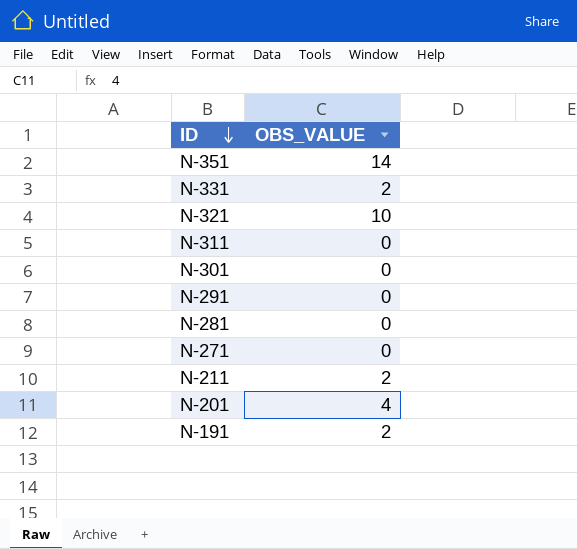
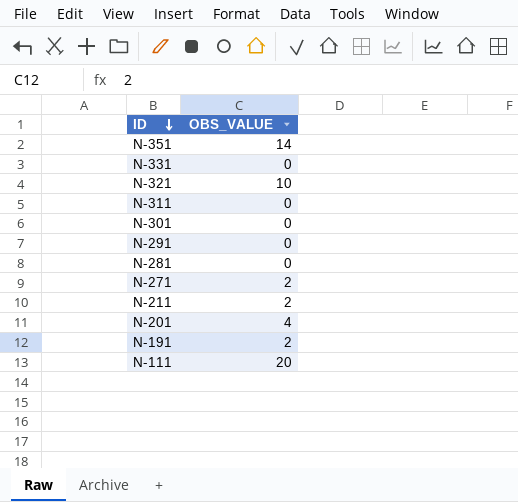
N-331 | OBS_VALUE: 2 -> 0
N-271 | OBS_VALUE: 0 -> 2
row N-111: none -> 20

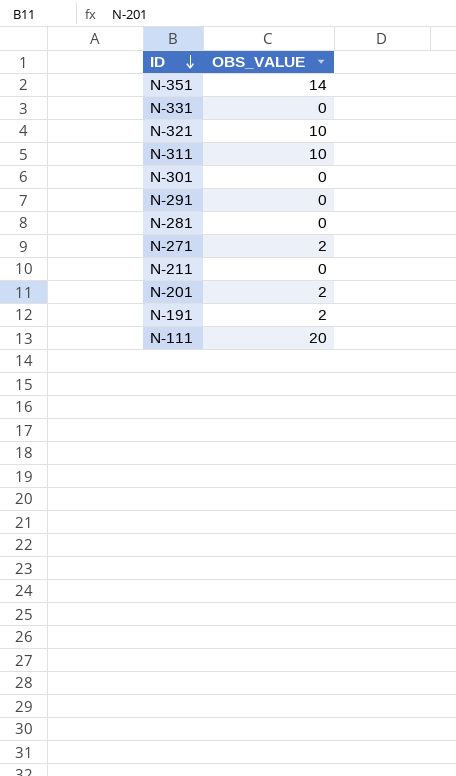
N-311 | OBS_VALUE: 0 -> 10
N-211 | OBS_VALUE: 2 -> 0
N-201 | OBS_VALUE: 4 -> 2

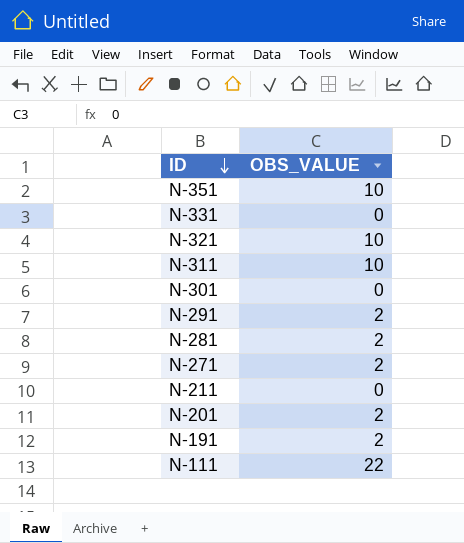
N-351 | OBS_VALUE: 14 -> 10
N-291 | OBS_VALUE: 0 -> 2
N-281 | OBS_VALUE: 0 -> 2
N-111 | OBS_VALUE: 20 -> 22

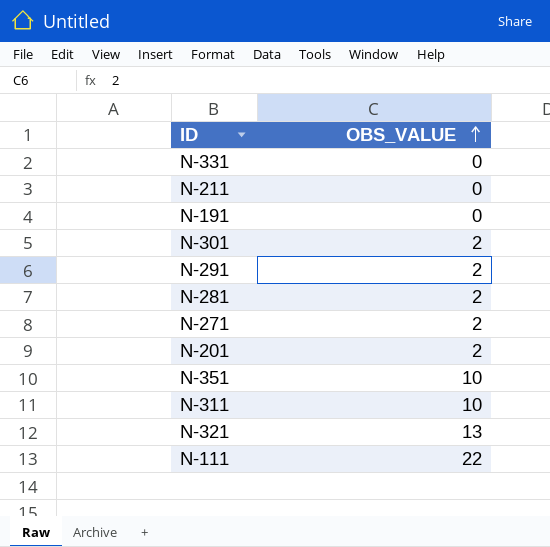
row order: ID descending -> OBS_VALUE ascending
N-191 | OBS_VALUE: 2 -> 0
N-301 | OBS_VALUE: 0 -> 2
N-321 | OBS_VALUE: 10 -> 13

